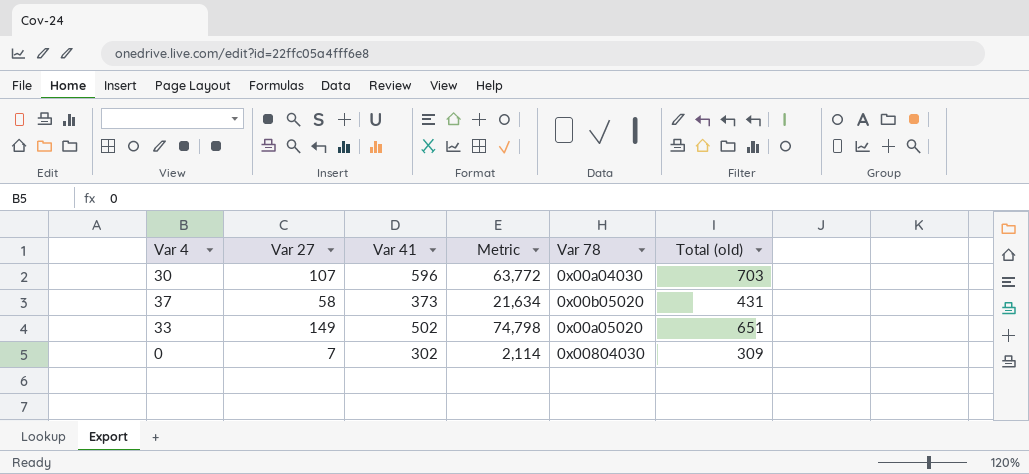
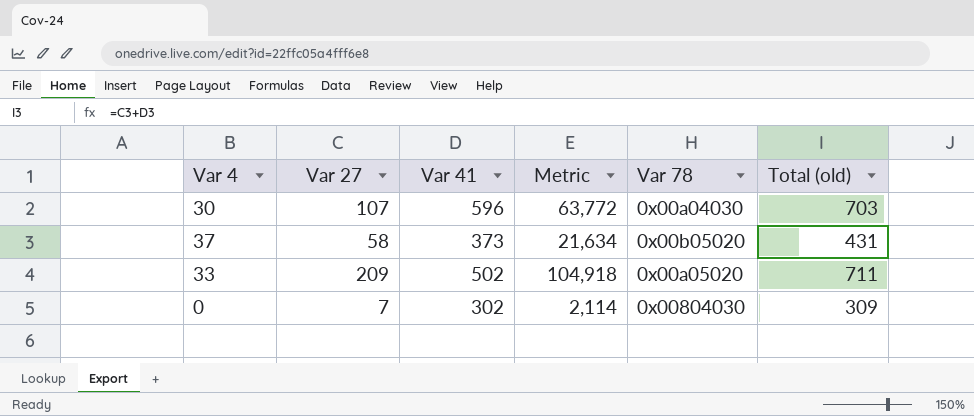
33 | Var 27: 149 -> 209
33 | Metric: 74,798 -> 104,918
33 | Total (old): 651 -> 711

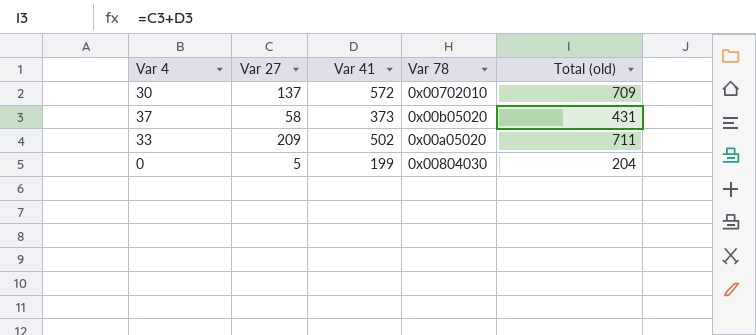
column Metric | formula: [Var 27] * [Var 41] -> none
30 | Var 27: 107 -> 137
30 | Var 41: 596 -> 572
30 | Var 78: 0x00a04030 -> 0x00702010
30 | Total (old): 703 -> 709
0 | Var 27: 7 -> 5
0 | Var 41: 302 -> 199
0 | Total (old): 309 -> 204

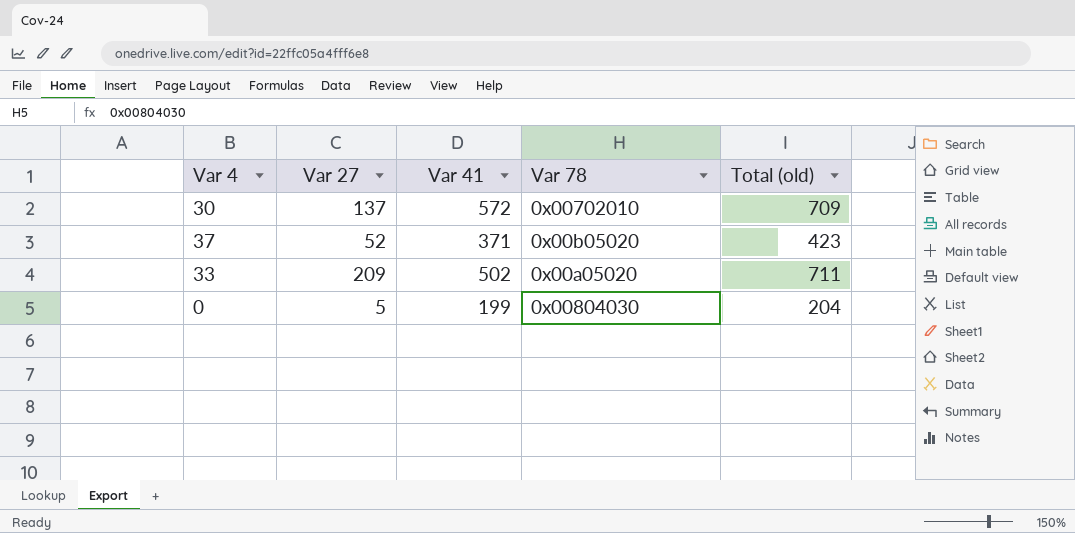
37 | Var 27: 58 -> 52
37 | Var 41: 373 -> 371
37 | Total (old): 431 -> 423

